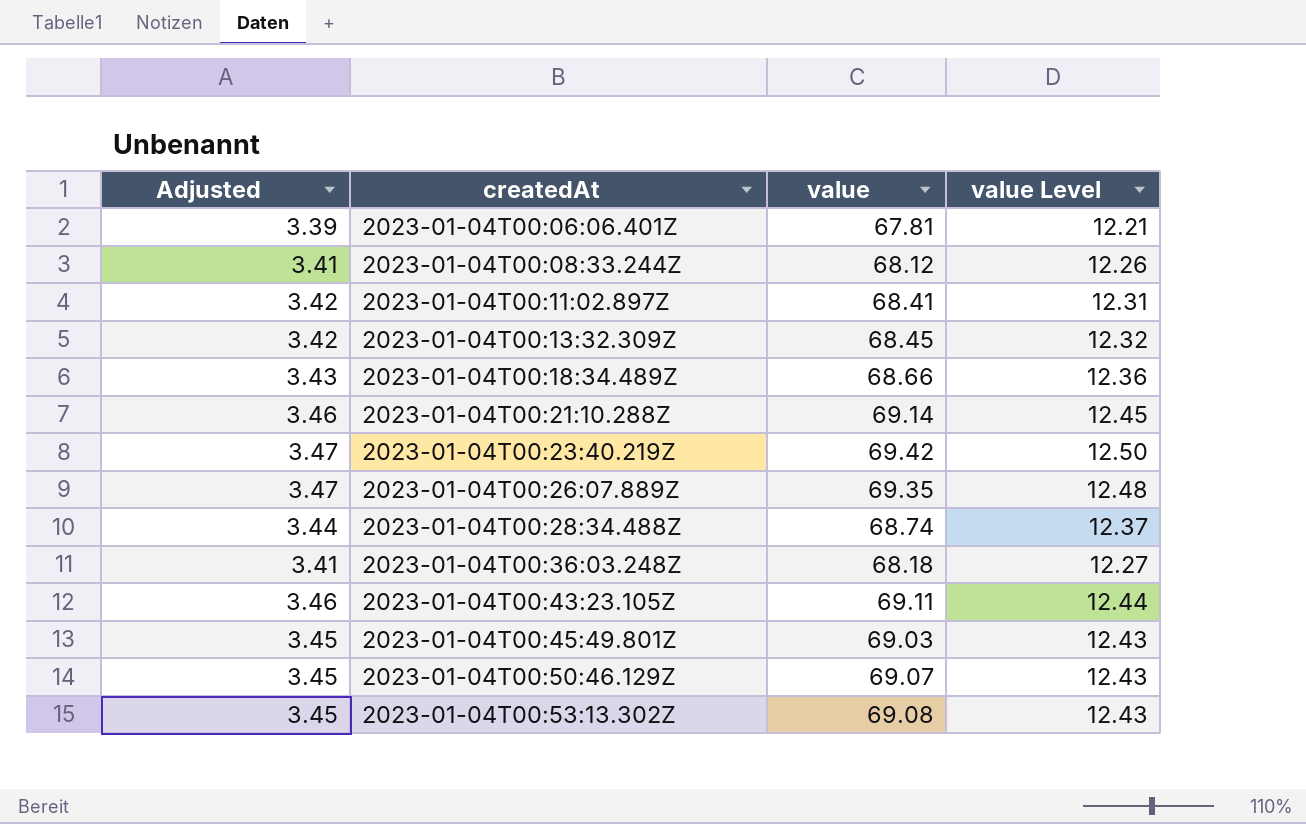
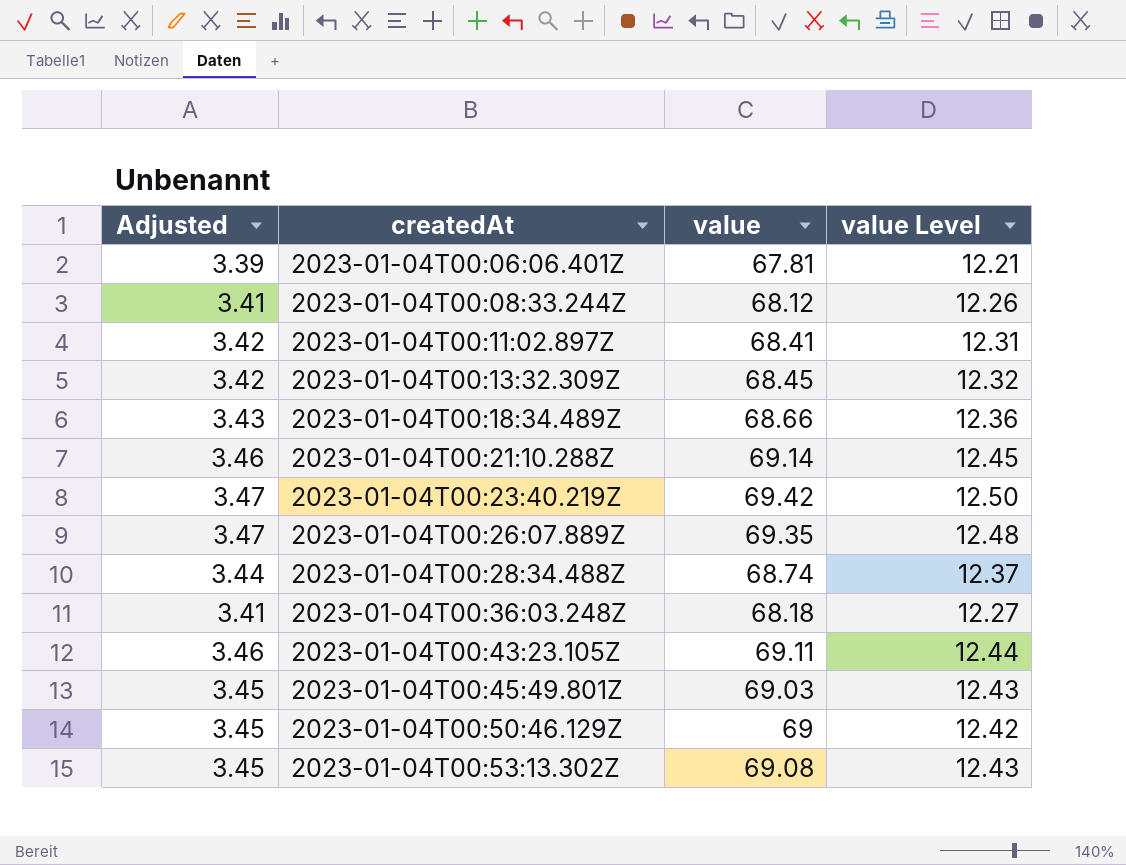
2023-01-04T00:50:46.129Z | value: 69.07 -> 69
2023-01-04T00:50:46.129Z | value Level: 12.43 -> 12.42

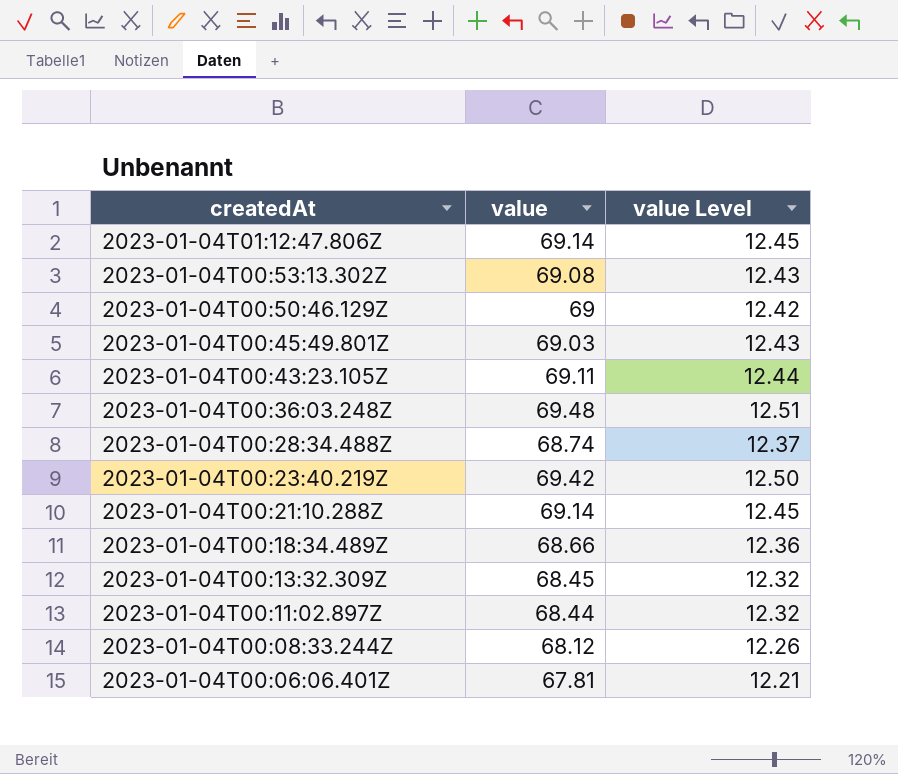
row order: createdAt ascending -> createdAt descending
column Adjusted | formula: [value] * 0.05 -> none
row 2023-01-04T00:26:07.889Z: 3.47 | 69.35 | 12.48 -> none
row 2023-01-04T01:12:47.806Z: none -> 69.14 | 12.45
2023-01-04T00:36:03.248Z | value: 68.18 -> 69.48
2023-01-04T00:36:03.248Z | value Level: 12.27 -> 12.51
2023-01-04T00:11:02.897Z | value: 68.41 -> 68.44
2023-01-04T00:11:02.897Z | value Level: 12.31 -> 12.32

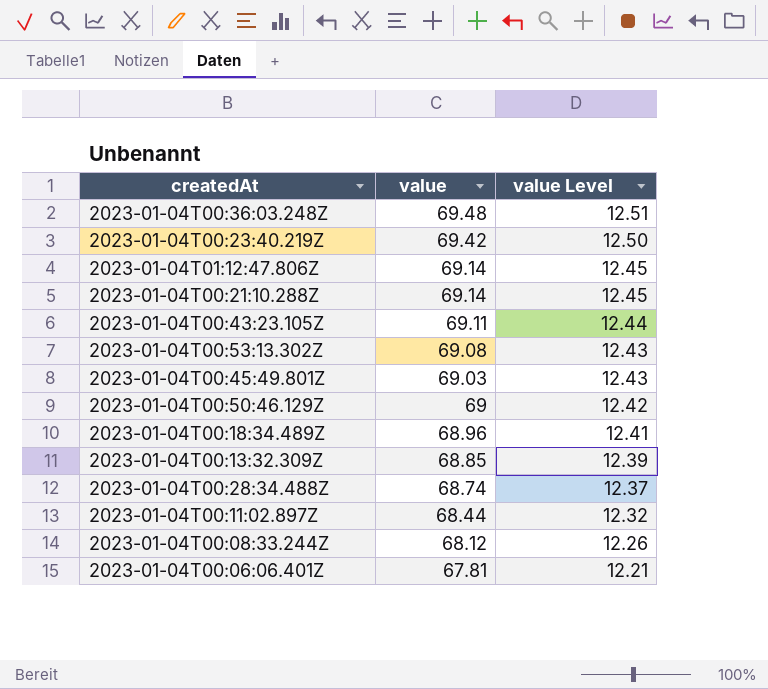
row order: createdAt descending -> value descending
2023-01-04T00:18:34.489Z | value: 68.66 -> 68.96
2023-01-04T00:18:34.489Z | value Level: 12.36 -> 12.41
2023-01-04T00:13:32.309Z | value: 68.45 -> 68.85
2023-01-04T00:13:32.309Z | value Level: 12.32 -> 12.39

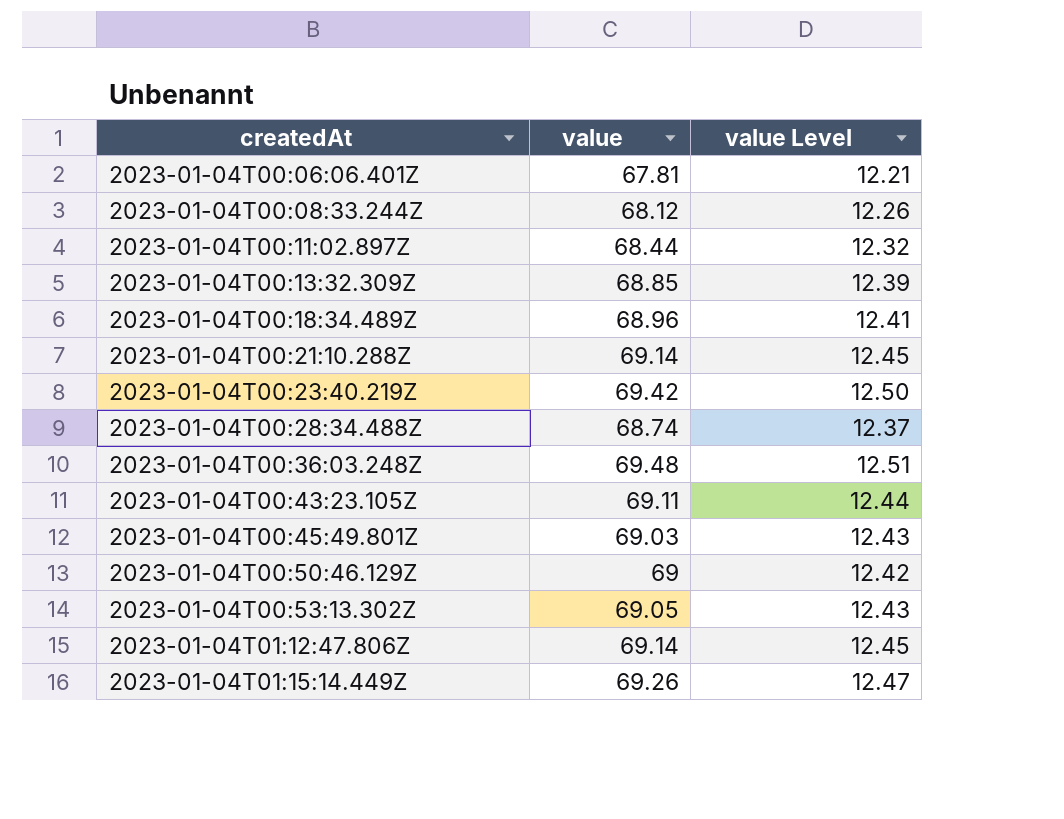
row order: value descending -> createdAt ascending
2023-01-04T00:53:13.302Z | value: 69.08 -> 69.05
row 2023-01-04T01:15:14.449Z: none -> 69.26 | 12.47

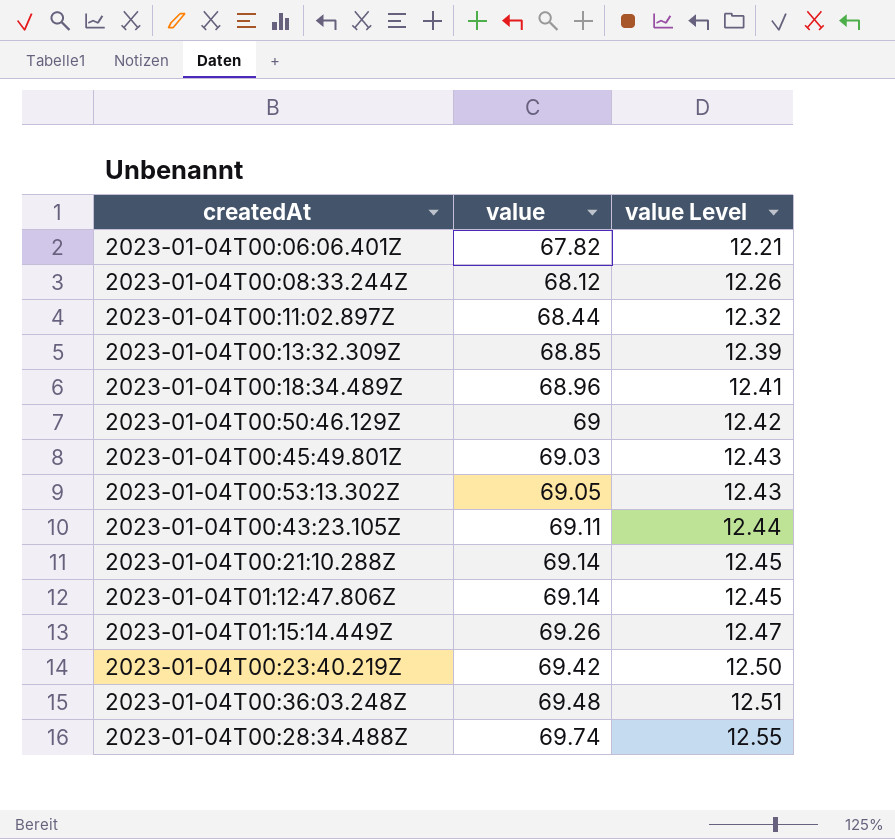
row order: createdAt ascending -> value ascending
2023-01-04T00:06:06.401Z | value: 67.81 -> 67.82
2023-01-04T00:28:34.488Z | value: 68.74 -> 69.74
2023-01-04T00:28:34.488Z | value Level: 12.37 -> 12.55

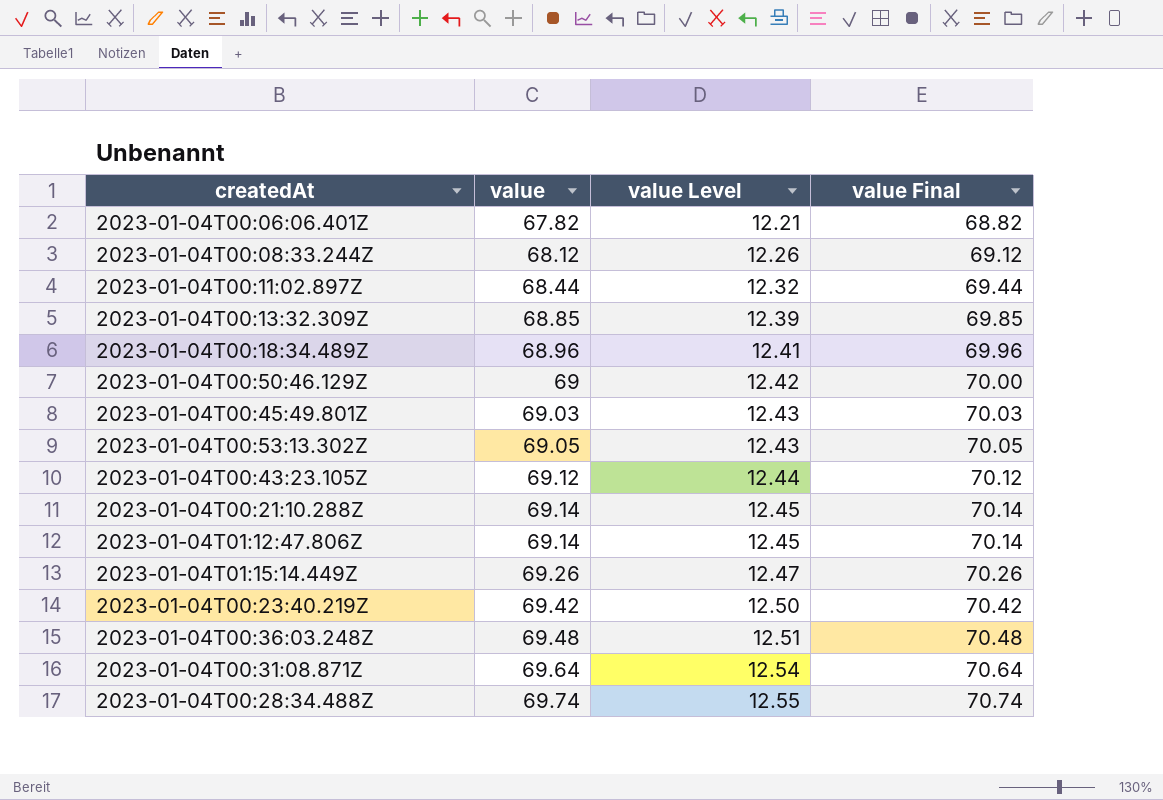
column value Final | formula: none -> [value] + 1
2023-01-04T00:43:23.105Z | value: 69.11 -> 69.12
row 2023-01-04T00:31:08.871Z: none -> 69.64 | 12.54 | 70.64

